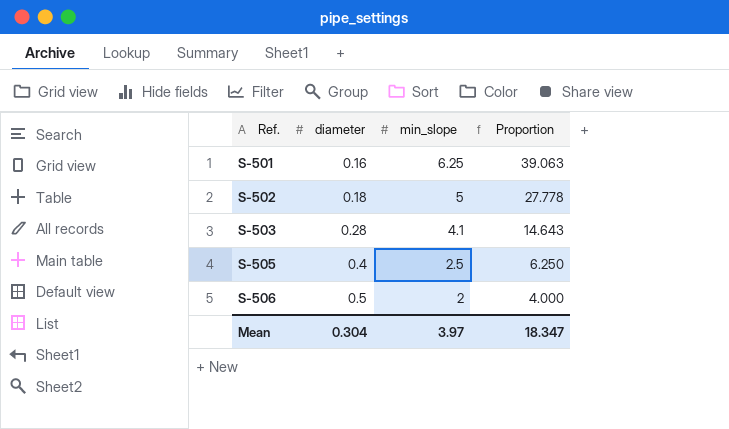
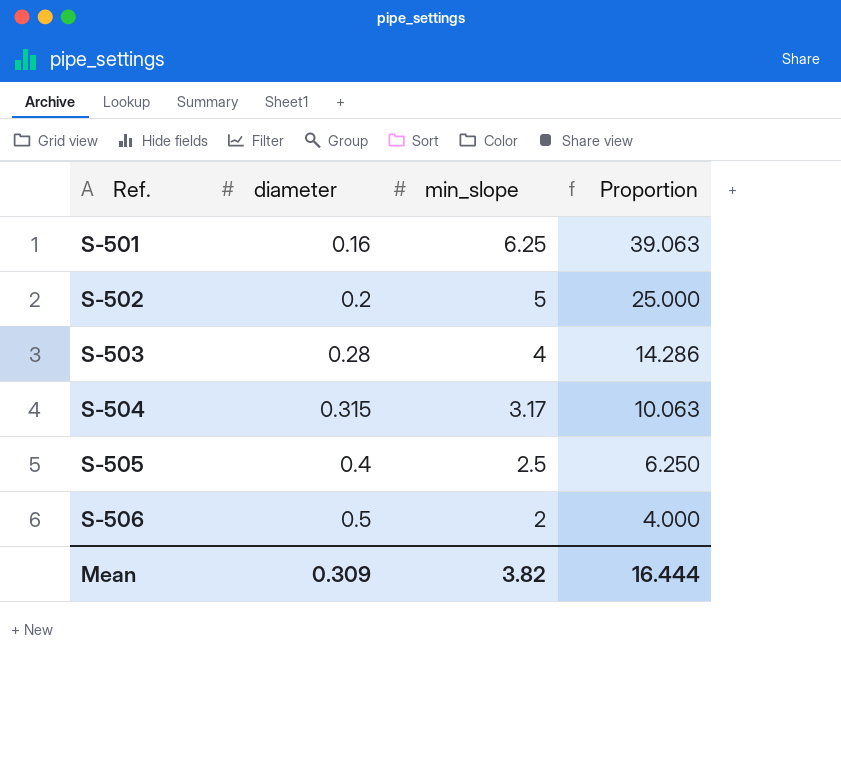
S-502 | diameter: 0.18 -> 0.2
S-502 | Proportion: 27.778 -> 25.000
S-503 | min_slope: 4.1 -> 4
S-503 | Proportion: 14.643 -> 14.286
row S-504: none -> 0.315 | 3.17 | 10.063
Mean | diameter: 0.304 -> 0.309
Mean | min_slope: 3.97 -> 3.82
Mean | Proportion: 18.347 -> 16.444

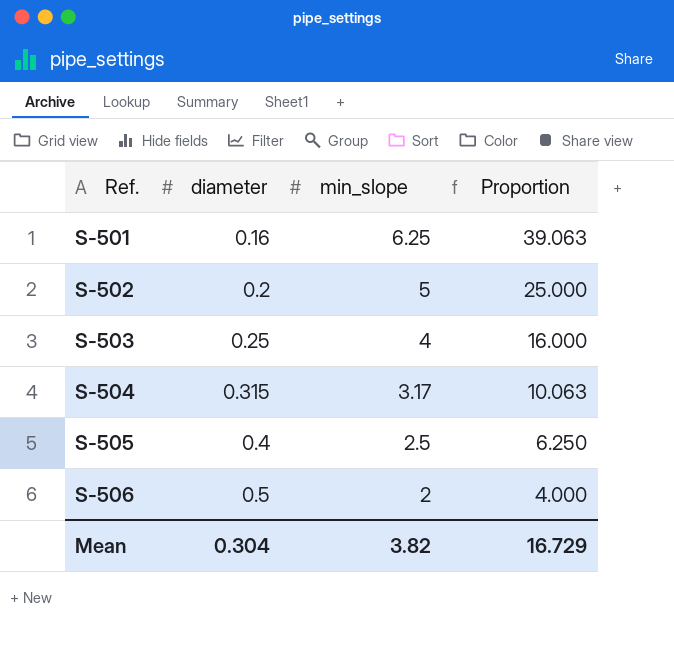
S-503 | diameter: 0.28 -> 0.25
S-503 | Proportion: 14.286 -> 16.000
Mean | diameter: 0.309 -> 0.304
Mean | Proportion: 16.444 -> 16.729

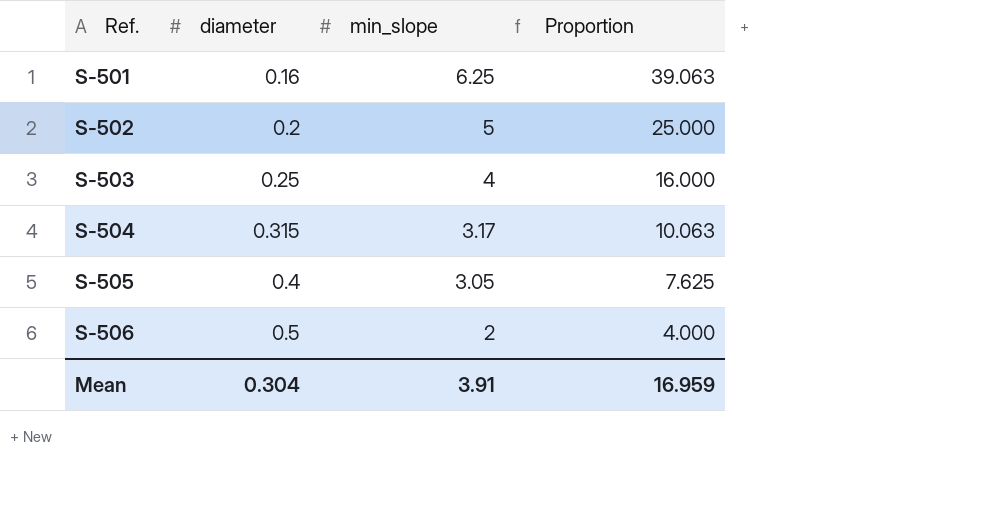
S-505 | min_slope: 2.5 -> 3.05
S-505 | Proportion: 6.250 -> 7.625
Mean | min_slope: 3.82 -> 3.91
Mean | Proportion: 16.729 -> 16.959

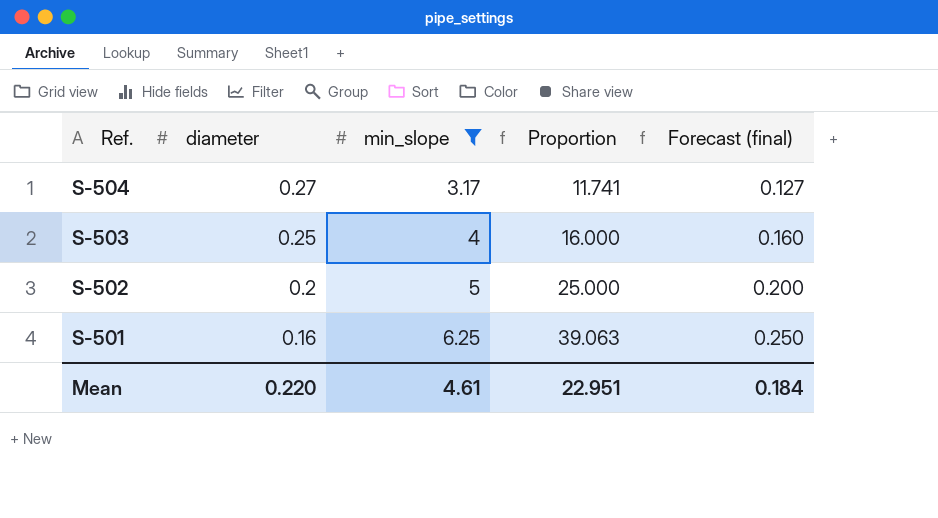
filter: none -> min_slope >= 3.17
row order: Ref. ascending -> Ref. descending
column Forecast (final) | formula: none -> [min_slope] * 0.04
S-504 | diameter: 0.315 -> 0.27
S-504 | Proportion: 10.063 -> 11.741
Mean | diameter: 0.304 -> 0.220
Mean | min_slope: 3.91 -> 4.61
Mean | Proportion: 16.959 -> 22.951

